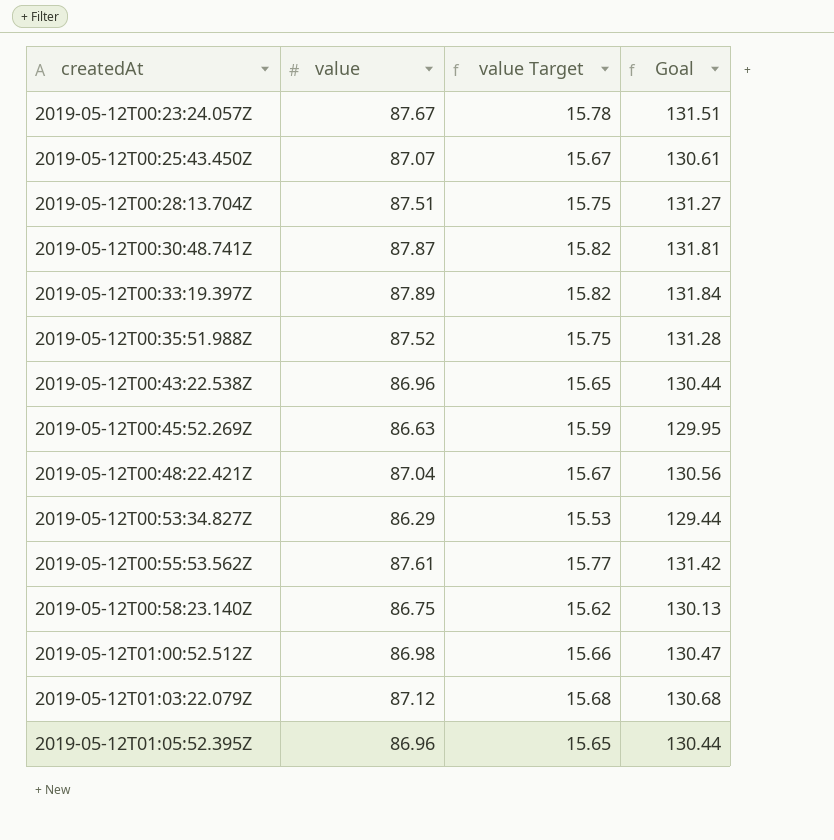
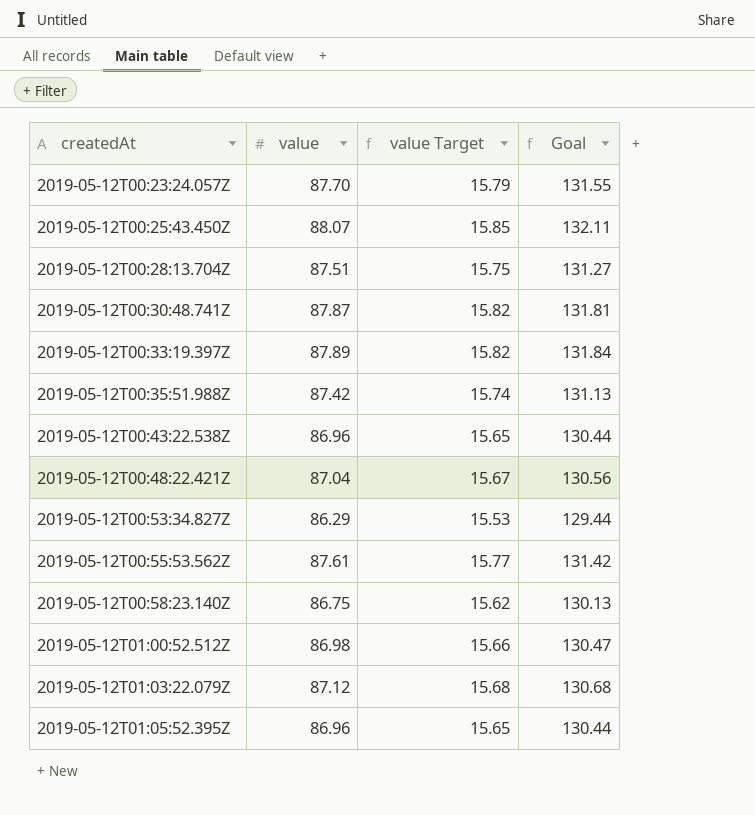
row 2019-05-12T00:45:52.269Z: 86.63 | 15.59 | 129.95 -> none
2019-05-12T00:23:24.057Z | value: 87.67 -> 87.70
2019-05-12T00:23:24.057Z | value Target: 15.78 -> 15.79
2019-05-12T00:23:24.057Z | Goal: 131.51 -> 131.55
2019-05-12T00:25:43.450Z | value: 87.07 -> 88.07
2019-05-12T00:25:43.450Z | value Target: 15.67 -> 15.85
2019-05-12T00:25:43.450Z | Goal: 130.61 -> 132.11
2019-05-12T00:35:51.988Z | value: 87.52 -> 87.42
2019-05-12T00:35:51.988Z | value Target: 15.75 -> 15.74
2019-05-12T00:35:51.988Z | Goal: 131.28 -> 131.13

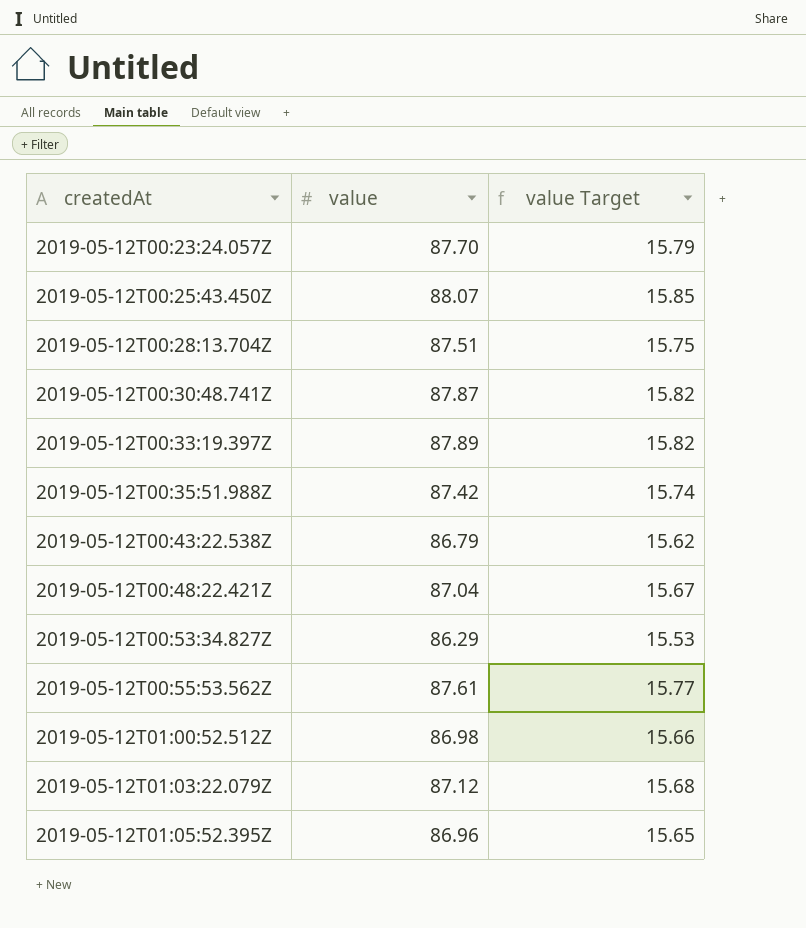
column Goal | formula: [value] * 1.5 -> none
row 2019-05-12T00:58:23.140Z: 86.75 | 15.62 | 130.13 -> none
2019-05-12T00:43:22.538Z | value: 86.96 -> 86.79
2019-05-12T00:43:22.538Z | value Target: 15.65 -> 15.62

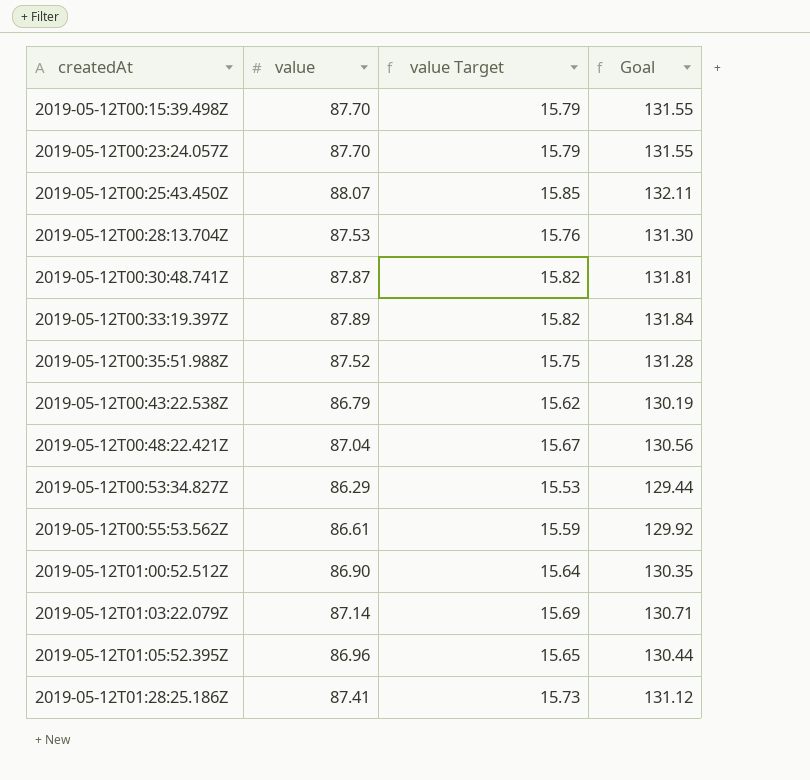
column Goal | formula: none -> [value] * 1.5
row 2019-05-12T00:15:39.498Z: none -> 87.70 | 15.79 | 131.55
2019-05-12T00:28:13.704Z | value: 87.51 -> 87.53
2019-05-12T00:28:13.704Z | value Target: 15.75 -> 15.76
2019-05-12T00:35:51.988Z | value: 87.42 -> 87.52
2019-05-12T00:35:51.988Z | value Target: 15.74 -> 15.75
2019-05-12T00:55:53.562Z | value: 87.61 -> 86.61
2019-05-12T00:55:53.562Z | value Target: 15.77 -> 15.59
2019-05-12T01:00:52.512Z | value: 86.98 -> 86.90
2019-05-12T01:00:52.512Z | value Target: 15.66 -> 15.64
2019-05-12T01:03:22.079Z | value: 87.12 -> 87.14
2019-05-12T01:03:22.079Z | value Target: 15.68 -> 15.69
row 2019-05-12T01:28:25.186Z: none -> 87.41 | 15.73 | 131.12

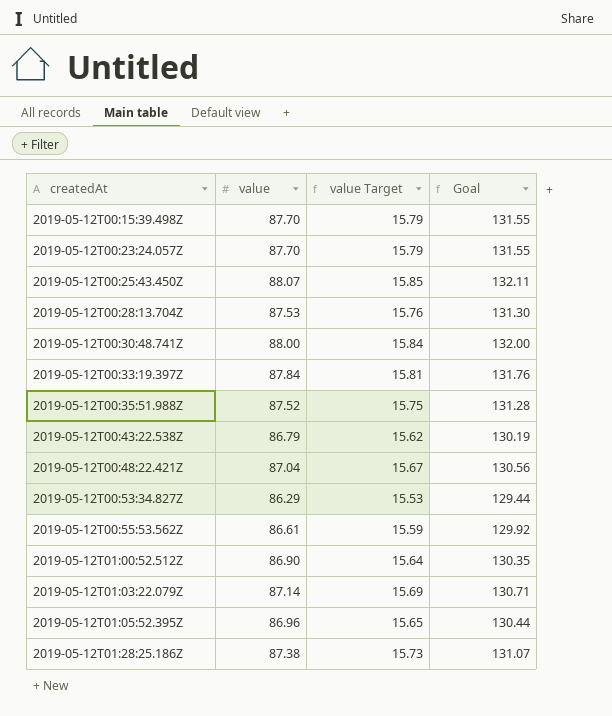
2019-05-12T00:30:48.741Z | value: 87.87 -> 88.00
2019-05-12T00:30:48.741Z | value Target: 15.82 -> 15.84
2019-05-12T00:30:48.741Z | Goal: 131.81 -> 132.00
2019-05-12T00:33:19.397Z | value: 87.89 -> 87.84
2019-05-12T00:33:19.397Z | value Target: 15.82 -> 15.81
2019-05-12T00:33:19.397Z | Goal: 131.84 -> 131.76
2019-05-12T01:28:25.186Z | value: 87.41 -> 87.38
2019-05-12T01:28:25.186Z | Goal: 131.12 -> 131.07

